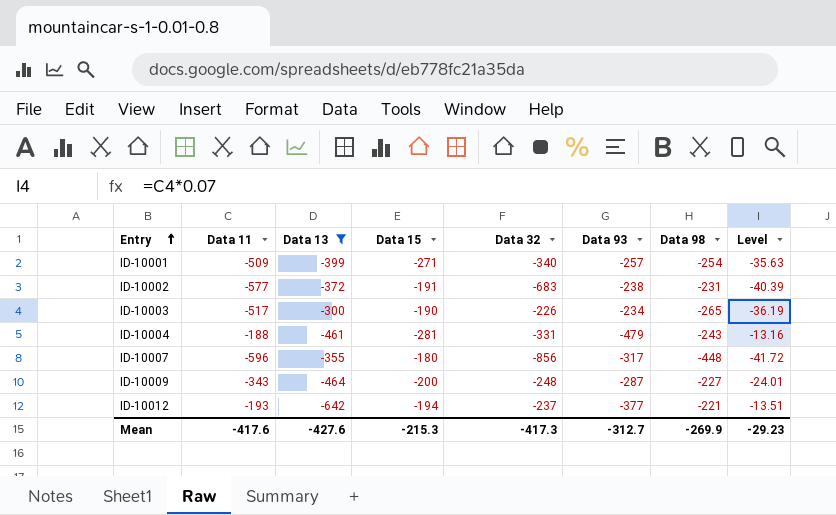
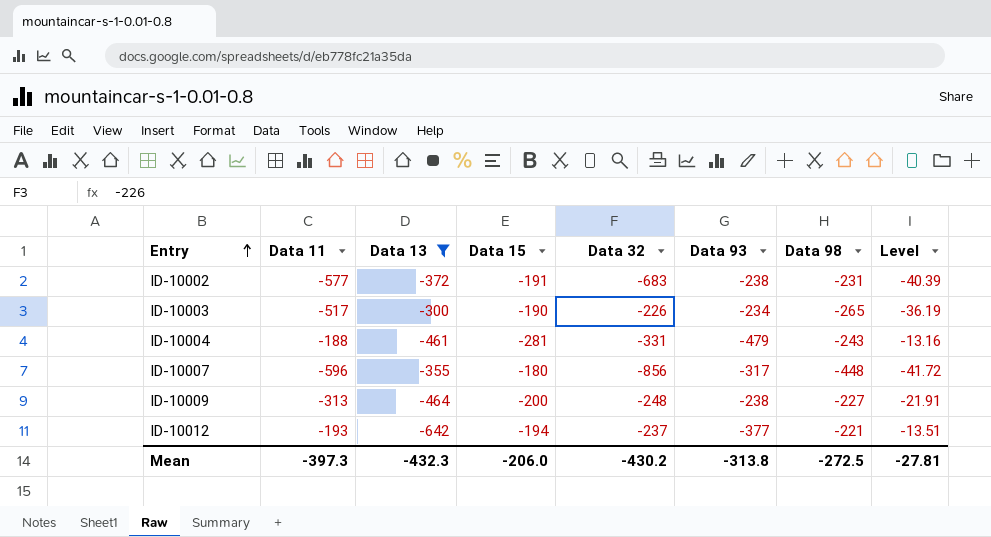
row ID-10001: -509 | -399 | -271 | -340 | -257 | -254 | -35.63 -> none
ID-10009 | Data 11: -343 -> -313
ID-10009 | Data 93: -287 -> -238
ID-10009 | Level: -24.01 -> -21.91
Mean | Data 11: -417.6 -> -397.3
Mean | Data 13: -427.6 -> -432.3
Mean | Data 15: -215.3 -> -206.0
Mean | Data 32: -417.3 -> -430.2
Mean | Data 93: -312.7 -> -313.8
Mean | Data 98: -269.9 -> -272.5
Mean | Level: -29.23 -> -27.81

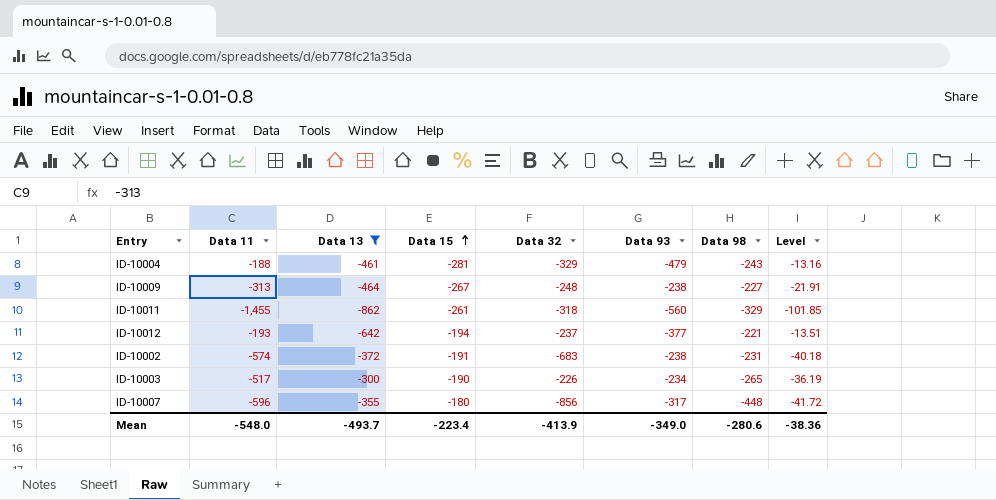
row order: Entry ascending -> Data 15 ascending
ID-10004 | Data 32: -331 -> -329
ID-10009 | Data 15: -200 -> -267
row ID-10011: none -> -1,455 | -862 | -261 | -318 | -560 | -329 | -101.85
ID-10002 | Data 11: -577 -> -574
ID-10002 | Level: -40.39 -> -40.18
Mean | Data 11: -397.3 -> -548.0
Mean | Data 13: -432.3 -> -493.7
Mean | Data 15: -206.0 -> -223.4
Mean | Data 32: -430.2 -> -413.9
Mean | Data 93: -313.8 -> -349.0
Mean | Data 98: -272.5 -> -280.6
Mean | Level: -27.81 -> -38.36

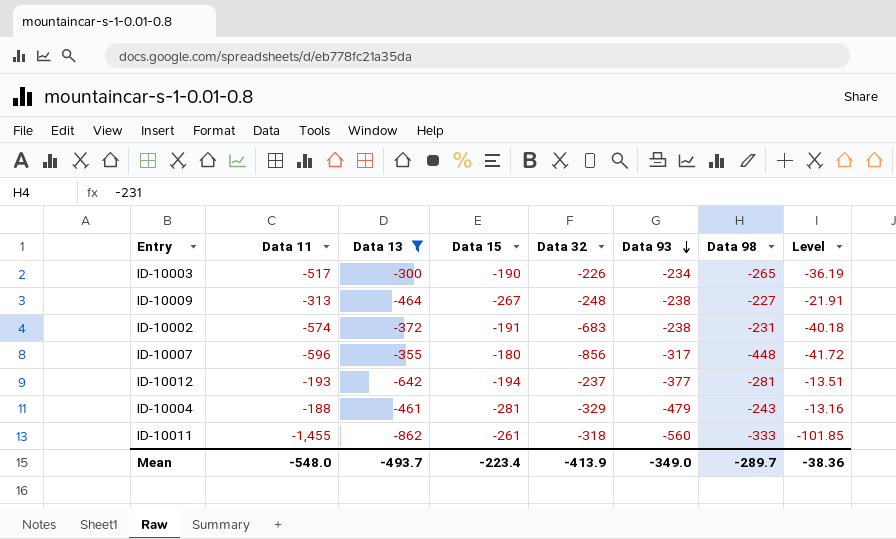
row order: Data 15 ascending -> Data 93 descending
ID-10012 | Data 98: -221 -> -281
ID-10011 | Data 98: -329 -> -333
Mean | Data 98: -280.6 -> -289.7

